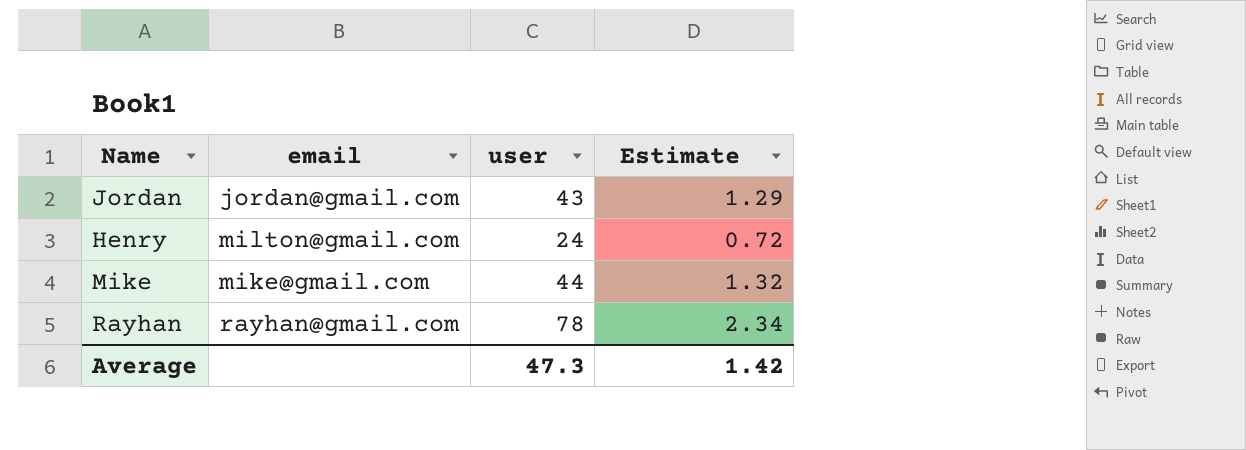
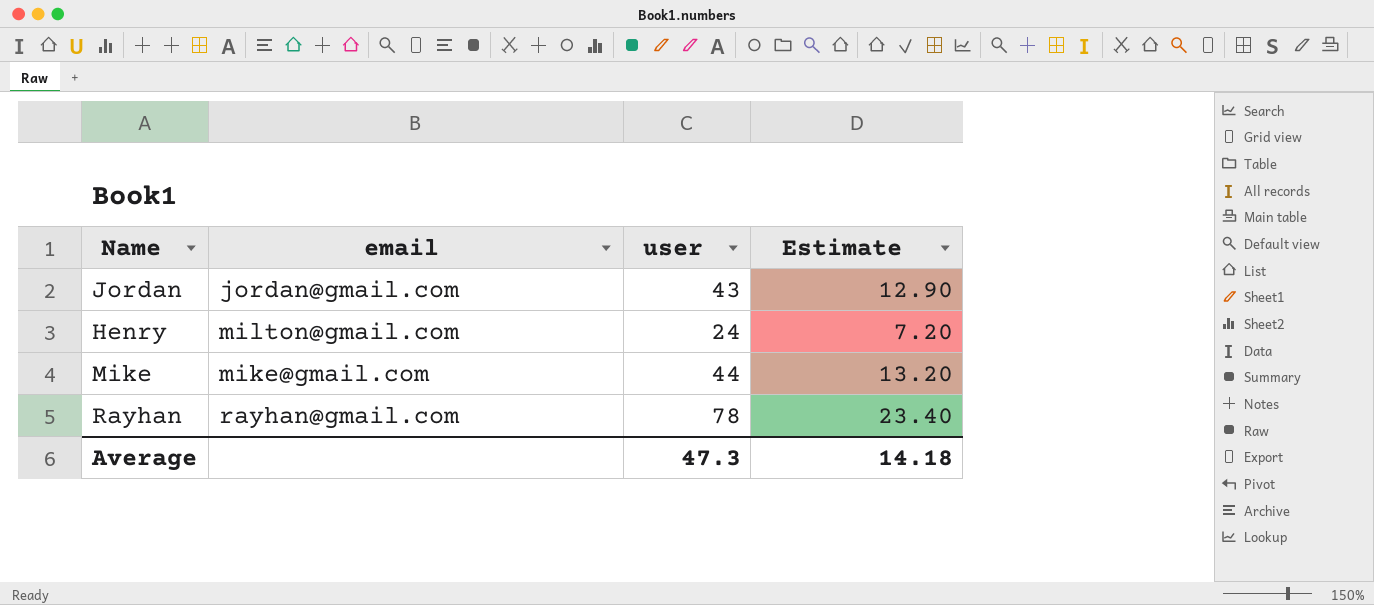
column Estimate | formula: [user] * 0.03 -> [user] * 0.3
Average | Estimate: 1.42 -> 14.18

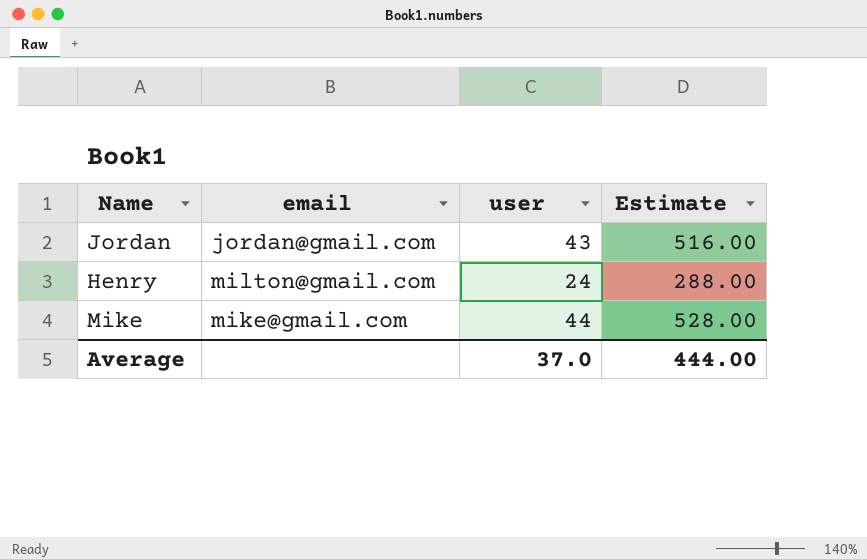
column Estimate | formula: [user] * 0.3 -> [user] * 12
row Rayhan: rayhan@gmail.com | 78 | 23.40 -> none
Average | user: 47.3 -> 37.0
Average | Estimate: 14.18 -> 444.00

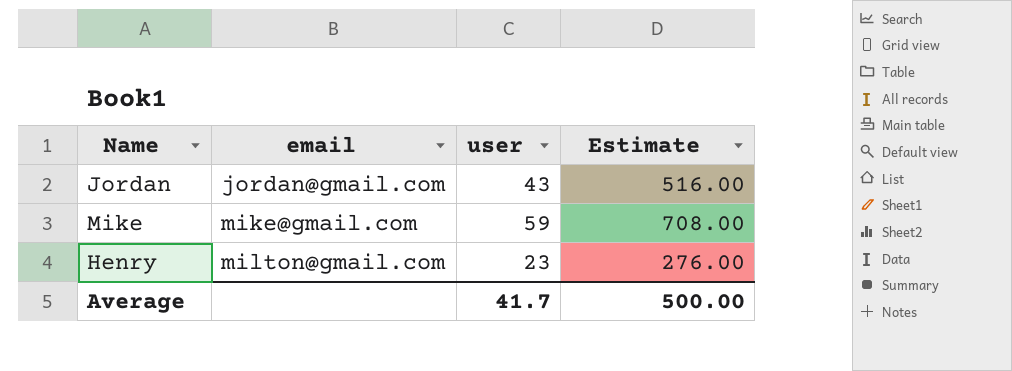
row order: none -> email ascending
Mike | user: 44 -> 59
Mike | Estimate: 528.00 -> 708.00
Henry | user: 24 -> 23
Henry | Estimate: 288.00 -> 276.00
Average | user: 37.0 -> 41.7
Average | Estimate: 444.00 -> 500.00

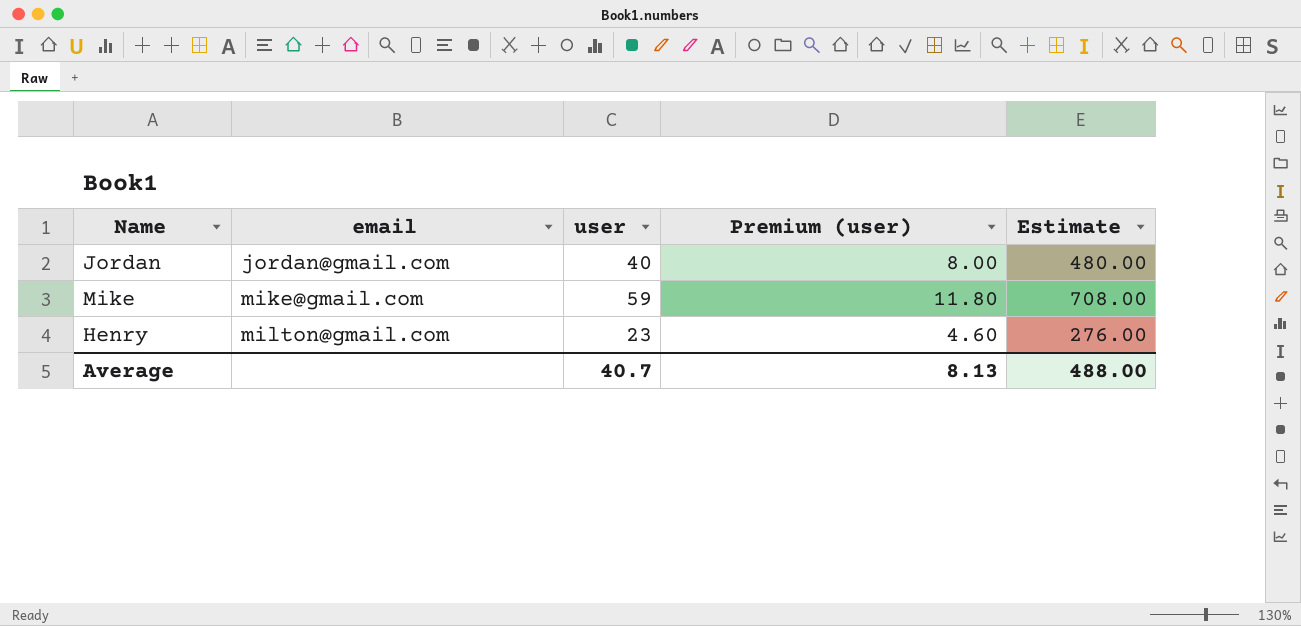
column Premium (user) | formula: none -> [user] * 0.2
Jordan | user: 43 -> 40
Jordan | Estimate: 516.00 -> 480.00
Average | user: 41.7 -> 40.7
Average | Estimate: 500.00 -> 488.00

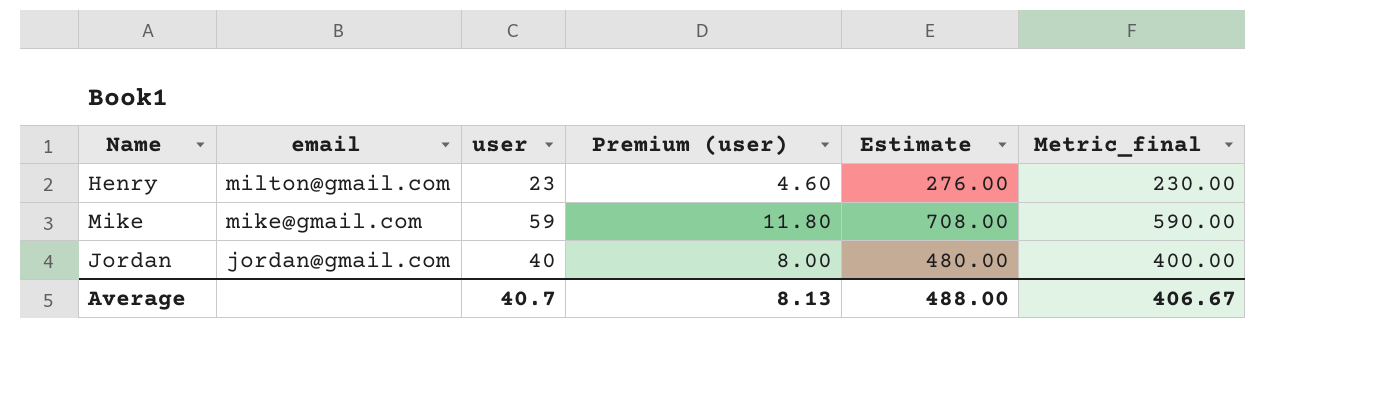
row order: email ascending -> email descending
column Metric_final | formula: none -> [user] * 10

